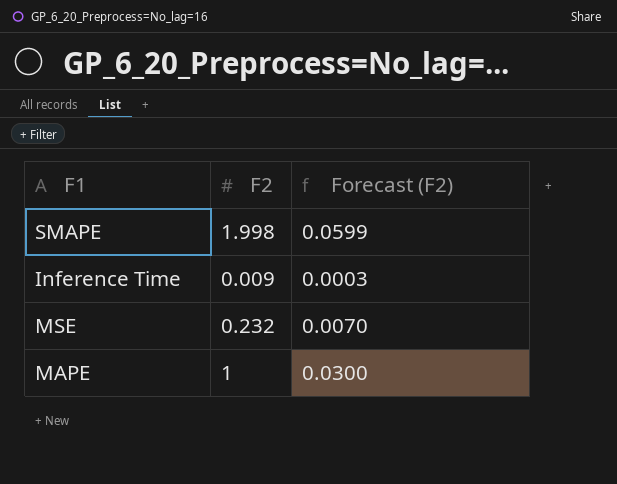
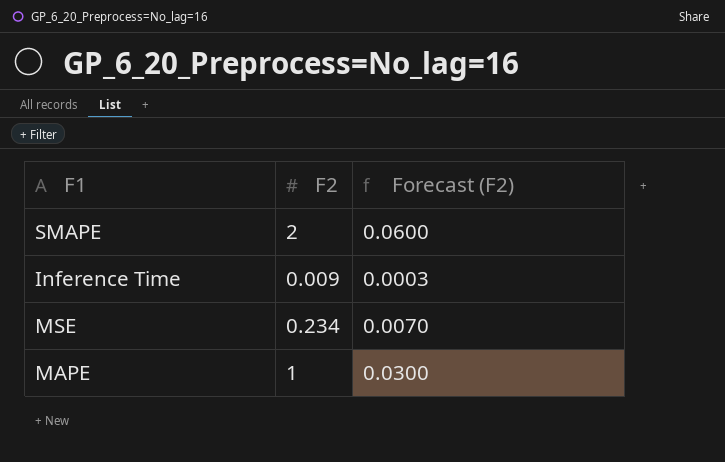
SMAPE | F2: 1.998 -> 2
SMAPE | Forecast (F2): 0.0599 -> 0.0600
MSE | F2: 0.232 -> 0.234

